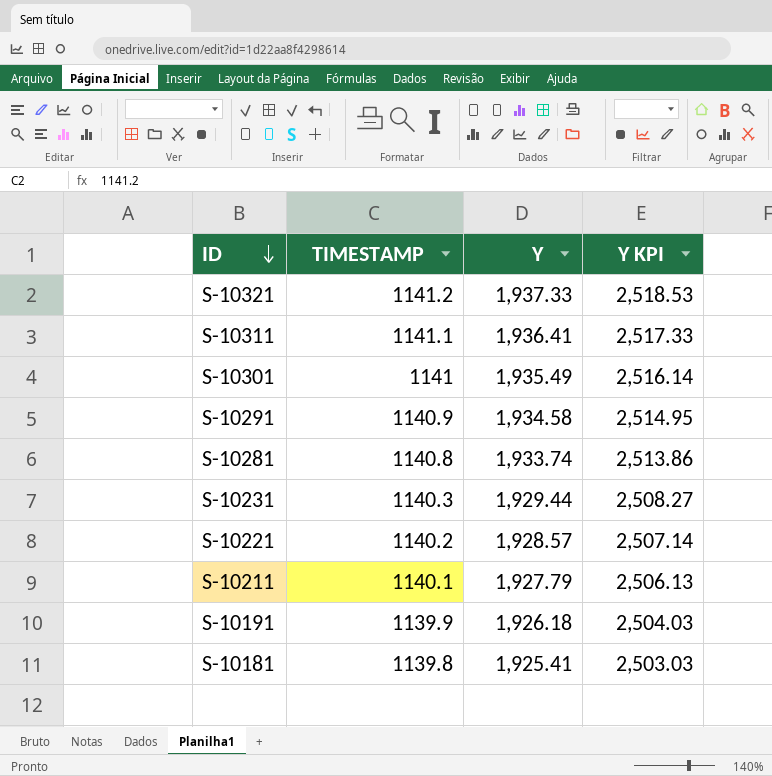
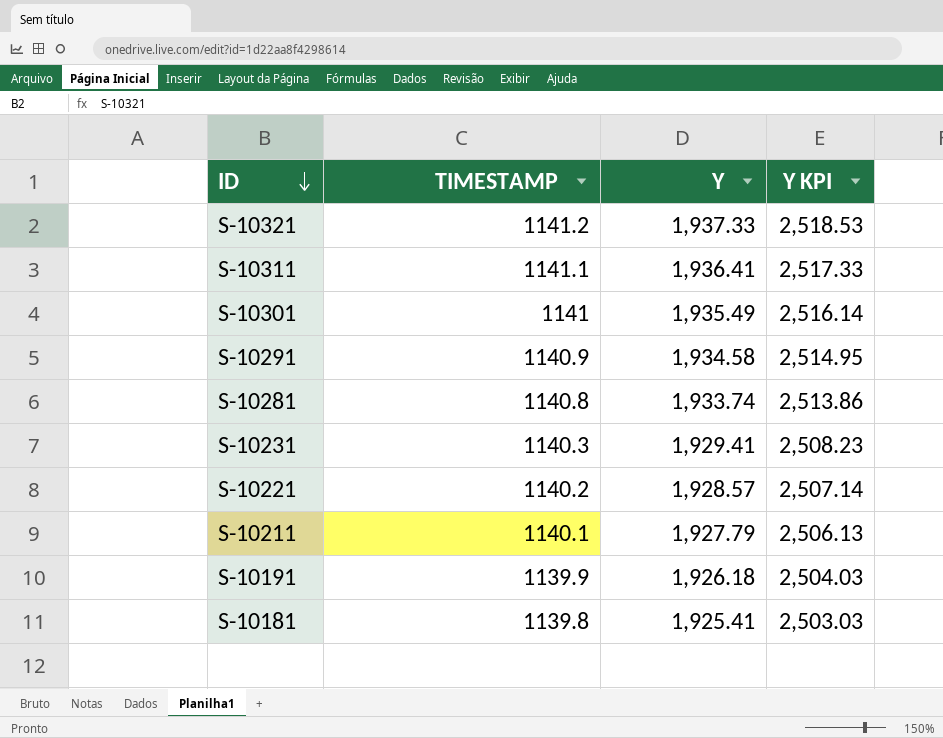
S-10231 | Y: 1,929.44 -> 1,929.41
S-10231 | Y KPI: 2,508.27 -> 2,508.23

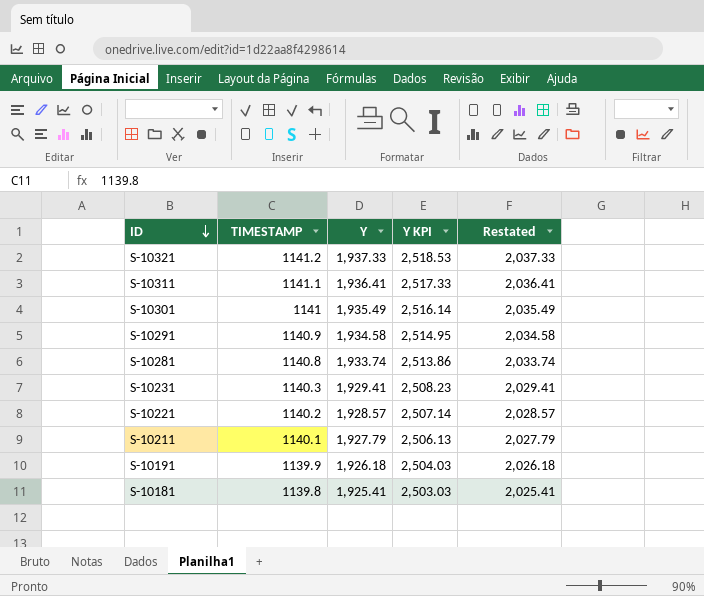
column Restated | formula: none -> [Y] + 100

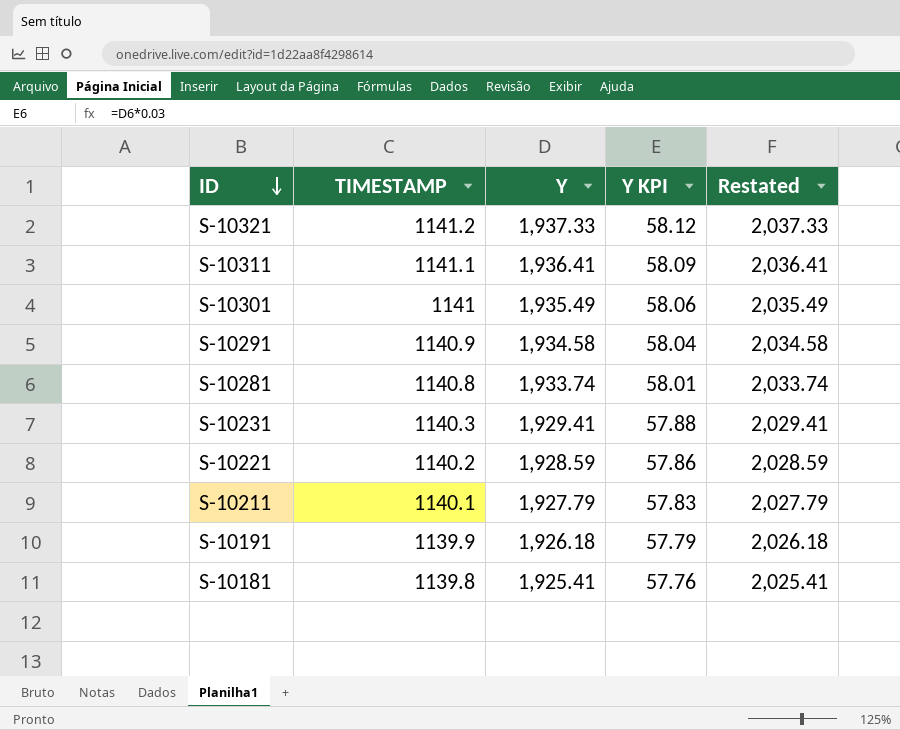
column Y KPI | formula: [Y] * 1.3 -> [Y] * 0.03
S-10221 | Y: 1,928.57 -> 1,928.59
S-10221 | Restated: 2,028.57 -> 2,028.59

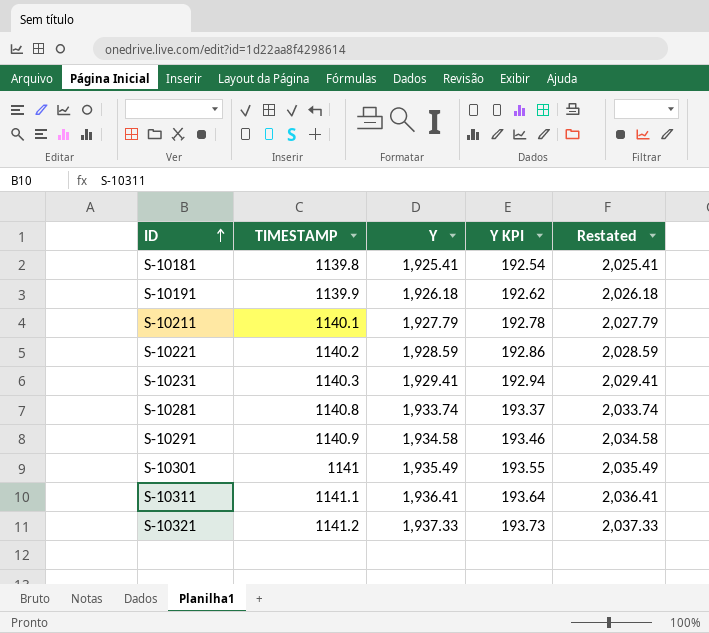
row order: ID descending -> ID ascending
column Y KPI | formula: [Y] * 0.03 -> [Y] * 0.1

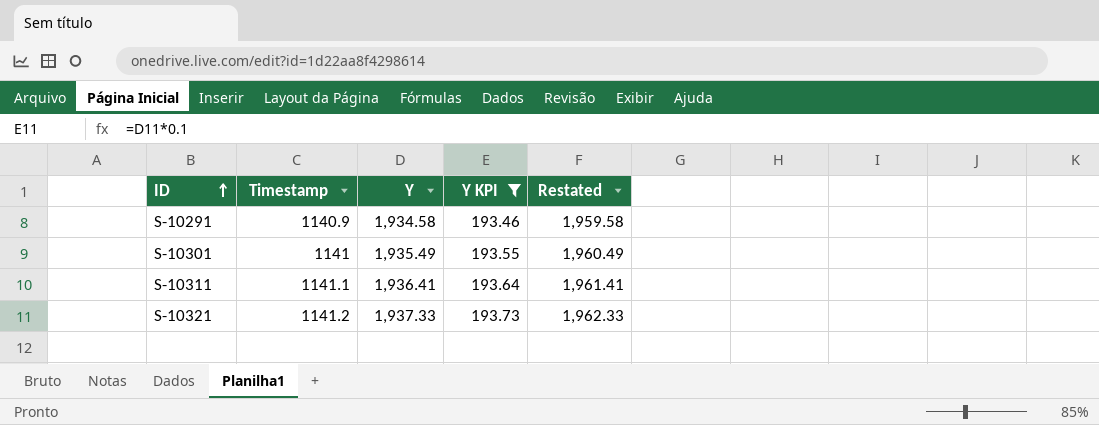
filter: none -> Y KPI >= 193.46
column name: TIMESTAMP -> Timestamp
column Restated | formula: [Y] + 100 -> [Y] + 25

